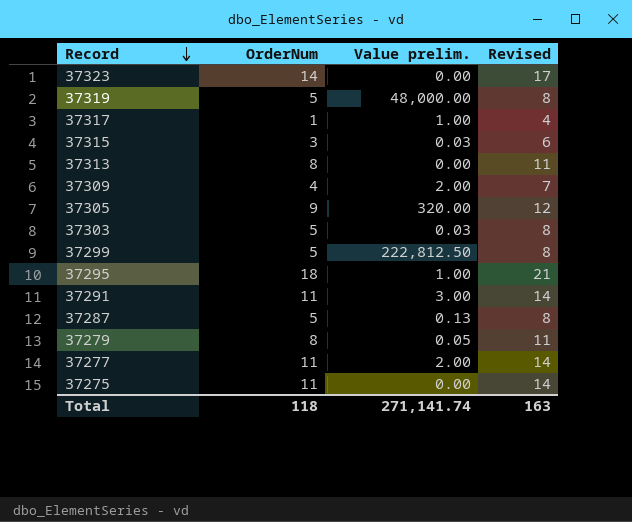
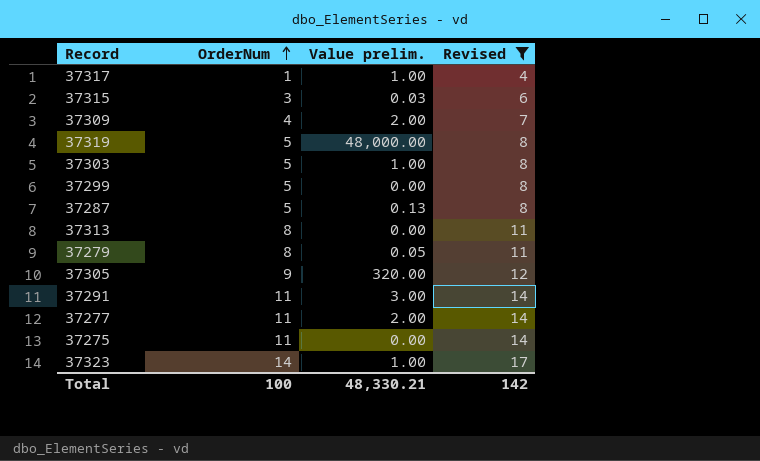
filter: none -> Revised != 21
row order: Record descending -> OrderNum ascending
37303 | Value prelim.: 0.03 -> 1.00
37299 | Value prelim.: 222,812.50 -> 0.00
37323 | Value prelim.: 0.00 -> 1.00
Total | OrderNum: 118 -> 100
Total | Value prelim.: 271,141.74 -> 48,330.21
Total | Revised: 163 -> 142

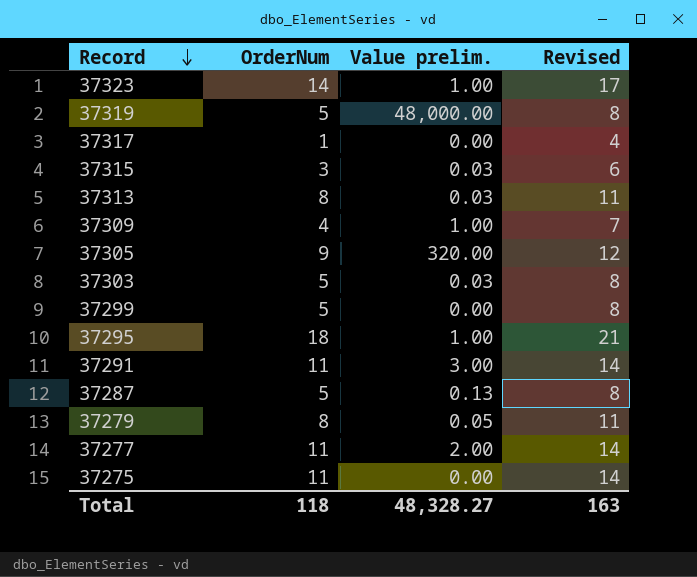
filter: Revised != 21 -> none
row order: OrderNum ascending -> Record descending
37317 | Value prelim.: 1.00 -> 0.00
37313 | Value prelim.: 0.00 -> 0.03
37309 | Value prelim.: 2.00 -> 1.00
37303 | Value prelim.: 1.00 -> 0.03
Total | OrderNum: 100 -> 118
Total | Value prelim.: 48,330.21 -> 48,328.27
Total | Revised: 142 -> 163

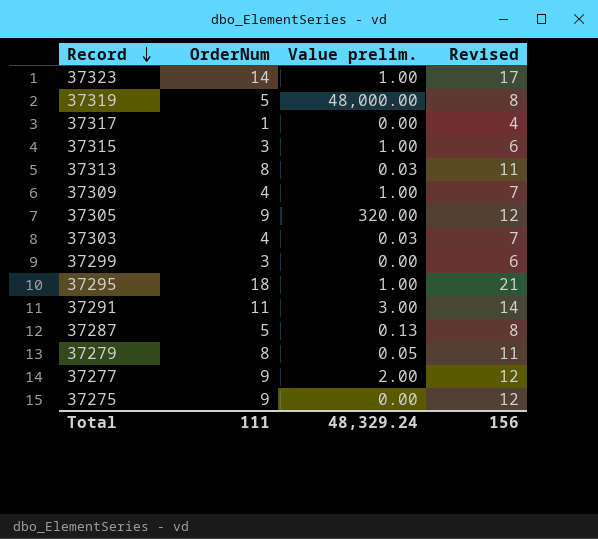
37315 | Value prelim.: 0.03 -> 1.00
37303 | OrderNum: 5 -> 4
37303 | Revised: 8 -> 7
37299 | OrderNum: 5 -> 3
37299 | Revised: 8 -> 6
37277 | OrderNum: 11 -> 9
37277 | Revised: 14 -> 12
37275 | OrderNum: 11 -> 9
37275 | Revised: 14 -> 12
Total | OrderNum: 118 -> 111
Total | Value prelim.: 48,328.27 -> 48,329.24
Total | Revised: 163 -> 156

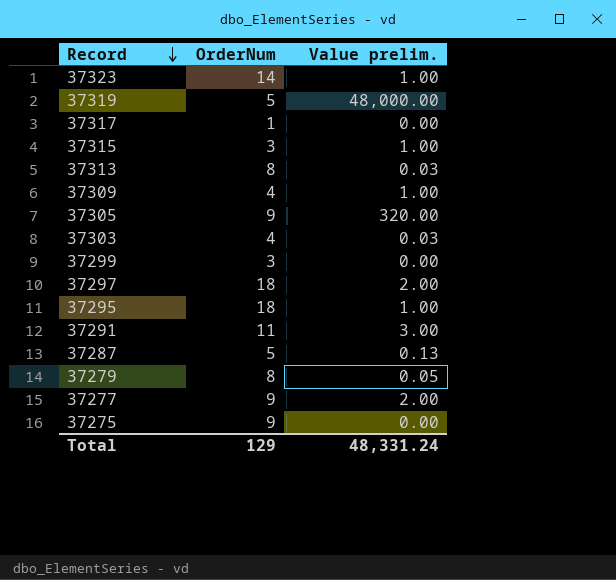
column Revised | formula: [OrderNum] + 3 -> none
row 37297: none -> 18 | 2.00
Total | OrderNum: 111 -> 129
Total | Value prelim.: 48,329.24 -> 48,331.24

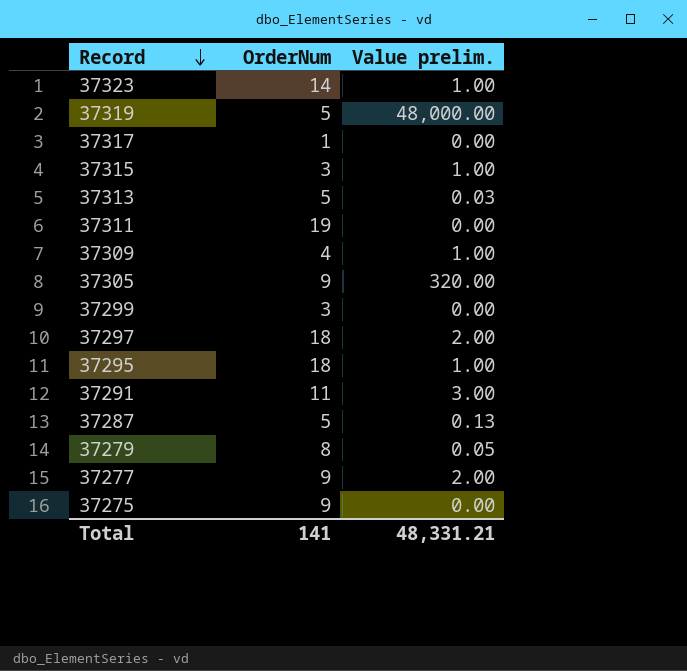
row 37303: 4 | 0.03 -> none
37313 | OrderNum: 8 -> 5
row 37311: none -> 19 | 0.00
Total | OrderNum: 129 -> 141
Total | Value prelim.: 48,331.24 -> 48,331.21

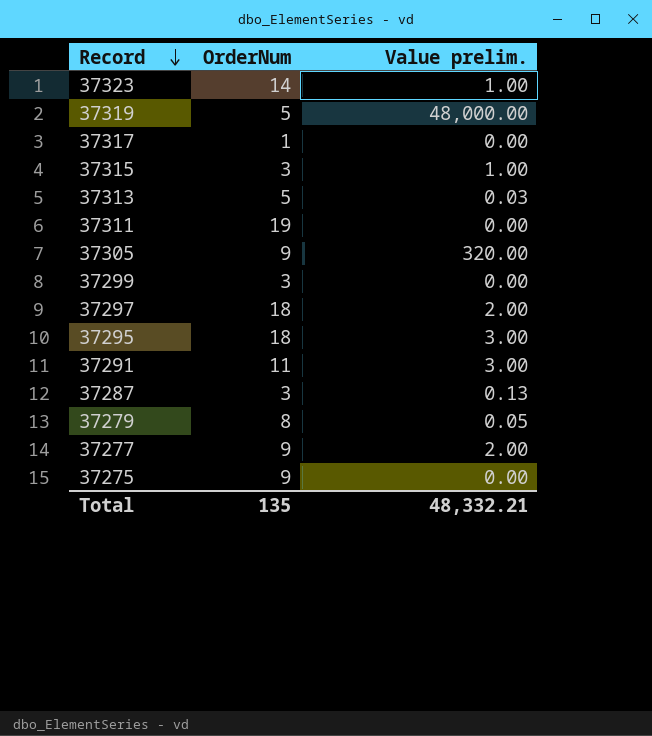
row 37309: 4 | 1.00 -> none
37295 | Value prelim.: 1.00 -> 3.00
37287 | OrderNum: 5 -> 3
Total | OrderNum: 141 -> 135
Total | Value prelim.: 48,331.21 -> 48,332.21

